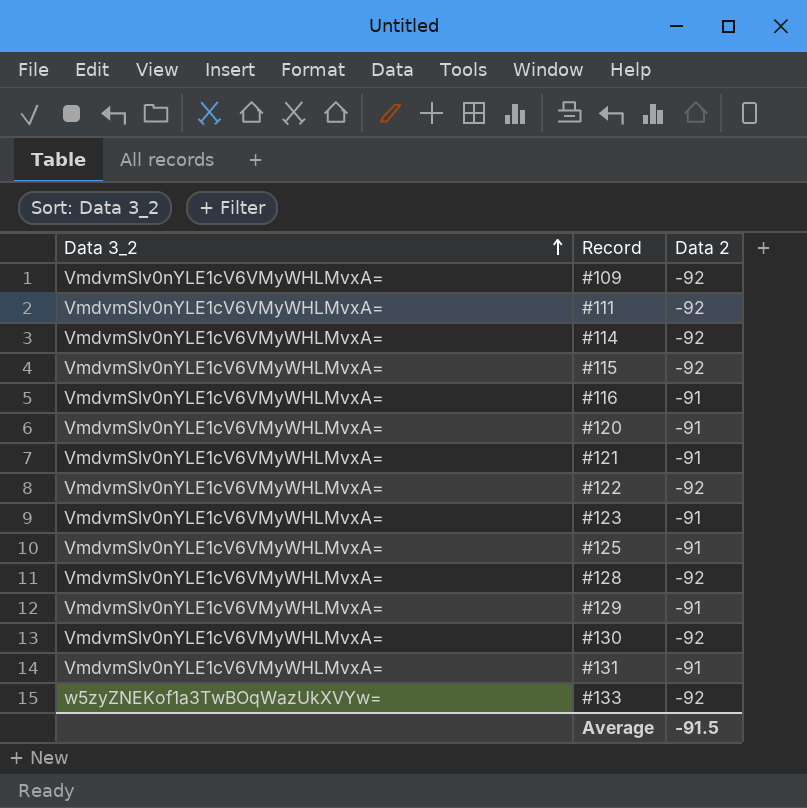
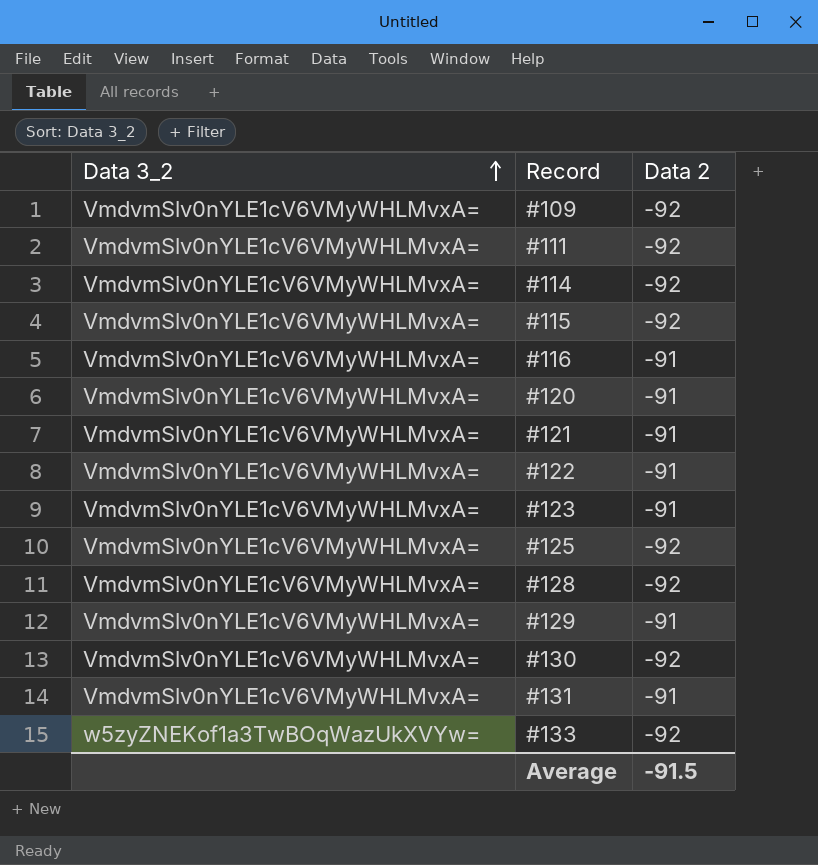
#122 | Data 2: -92 -> -91
#125 | Data 2: -91 -> -92

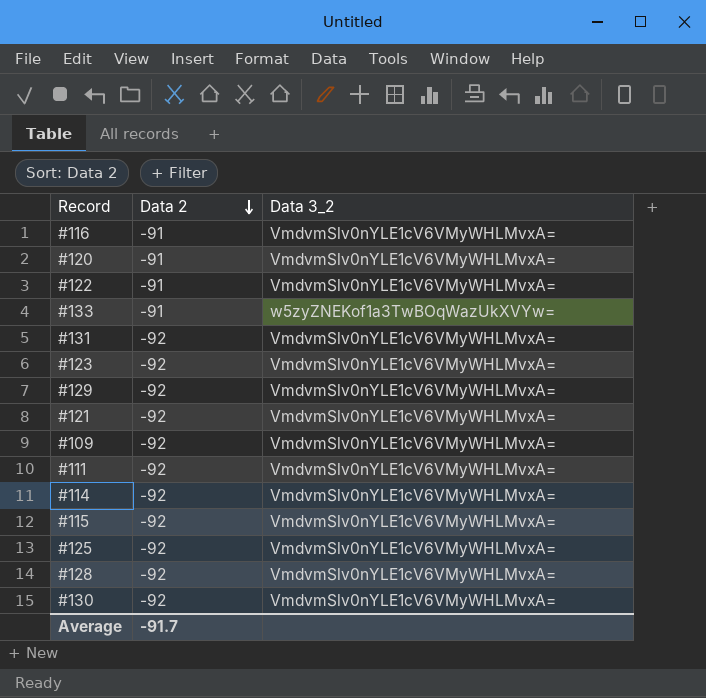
row order: Data 3_2 ascending -> Data 2 descending
column Data 3_2 | position: 1 -> 3
#133 | Data 2: -92 -> -91
#131 | Data 2: -91 -> -92
#123 | Data 2: -91 -> -92
#129 | Data 2: -91 -> -92
#121 | Data 2: -91 -> -92
Average | Data 2: -91.5 -> -91.7

